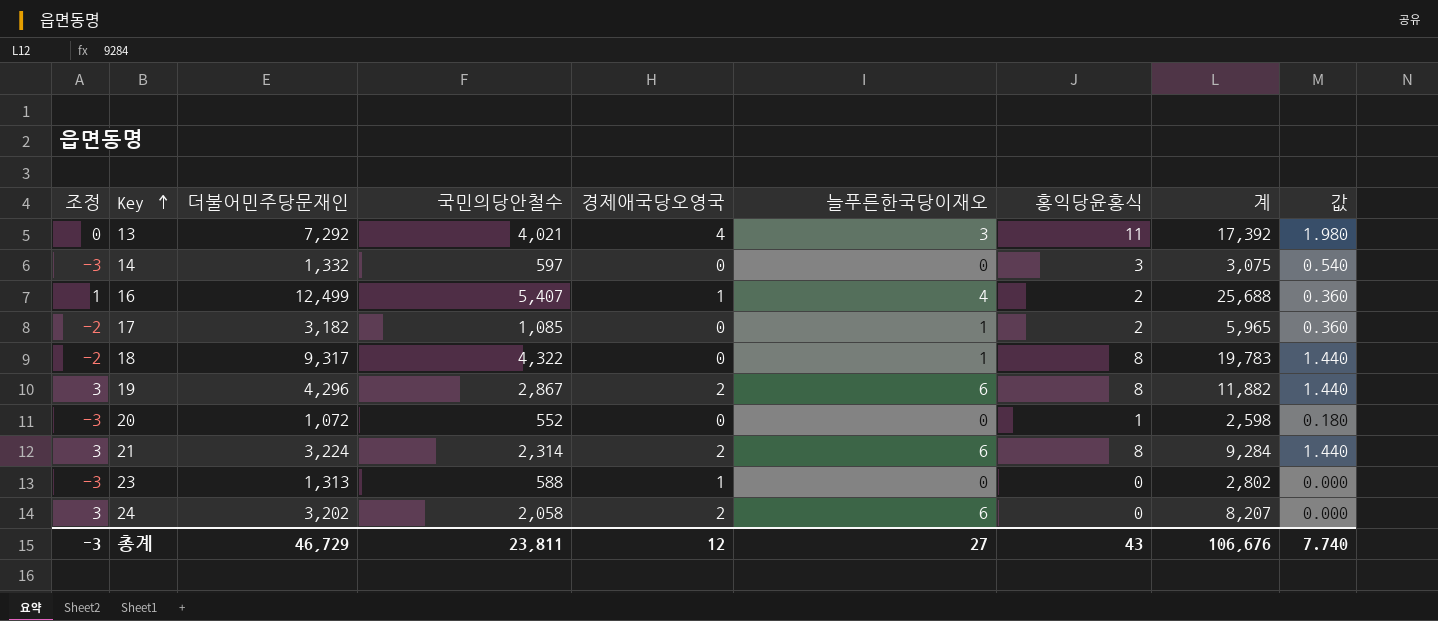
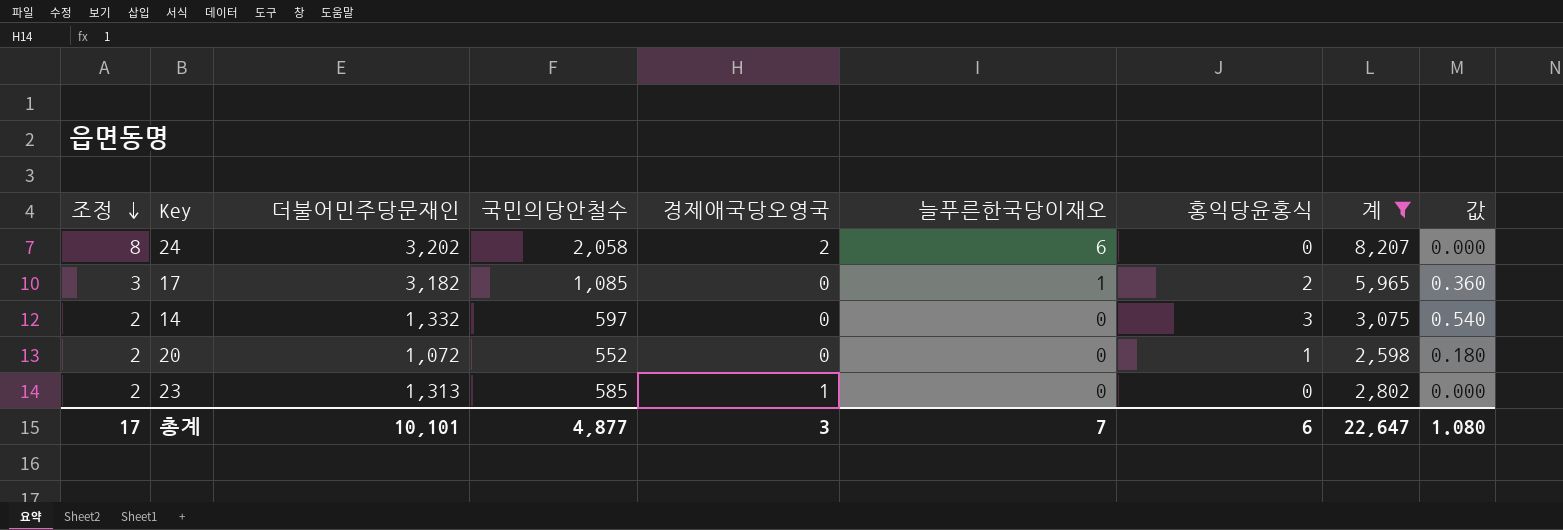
filter: none -> 계 <= 8,207
row order: Key ascending -> 조정 descending
column 조정 | formula: [늘푸른한국당이재오] - 3 -> [늘푸른한국당이재오] + 2
23 | 국민의당안철수: 588 -> 585
총계 | 조정: -3 -> 17
총계 | 더불어민주당문재인: 46,729 -> 10,101
총계 | 국민의당안철수: 23,811 -> 4,877
총계 | 경제애국당오영국: 12 -> 3
총계 | 늘푸른한국당이재오: 27 -> 7
총계 | 홍익당윤홍식: 43 -> 6
총계 | 계: 106,676 -> 22,647
총계 | 값: 7.740 -> 1.080

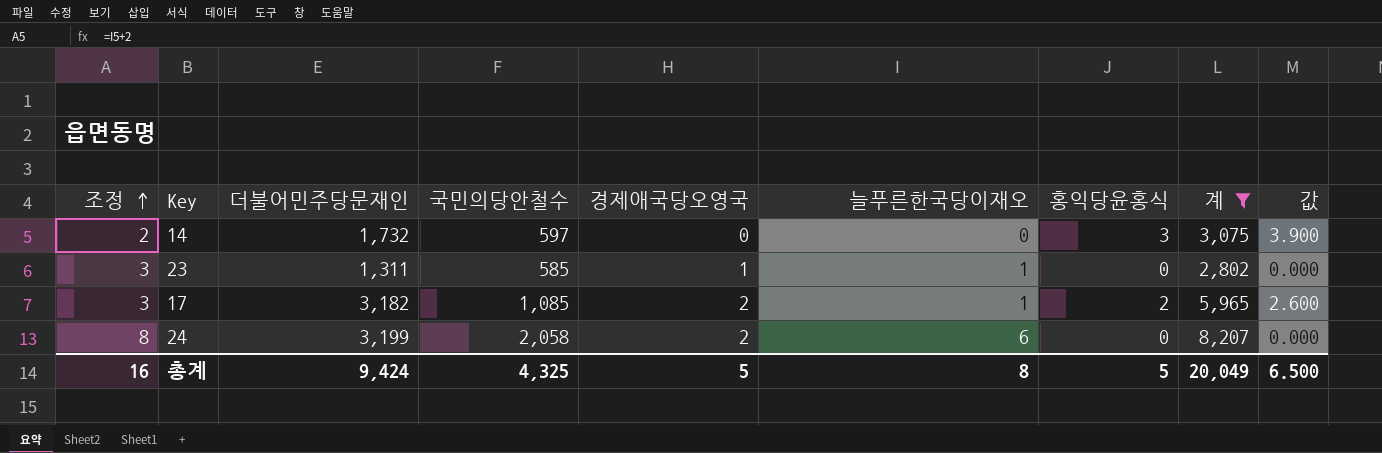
row order: 조정 descending -> 조정 ascending
column 값 | formula: [홍익당윤홍식] * 0.18 -> [홍익당윤홍식] * 1.3
row 20: 2 | 1,072 | 552 | 0 | 0 | 1 | 2,598 | 0.180 -> none
14 | 더불어민주당문재인: 1,332 -> 1,732
23 | 조정: 2 -> 3
23 | 더불어민주당문재인: 1,313 -> 1,311
23 | 늘푸른한국당이재오: 0 -> 1
17 | 경제애국당오영국: 0 -> 2
24 | 더불어민주당문재인: 3,202 -> 3,199
총계 | 조정: 17 -> 16
총계 | 더불어민주당문재인: 10,101 -> 9,424
총계 | 국민의당안철수: 4,877 -> 4,325
총계 | 경제애국당오영국: 3 -> 5
총계 | 늘푸른한국당이재오: 7 -> 8
총계 | 홍익당윤홍식: 6 -> 5
총계 | 계: 22,647 -> 20,049
총계 | 값: 1.080 -> 6.500

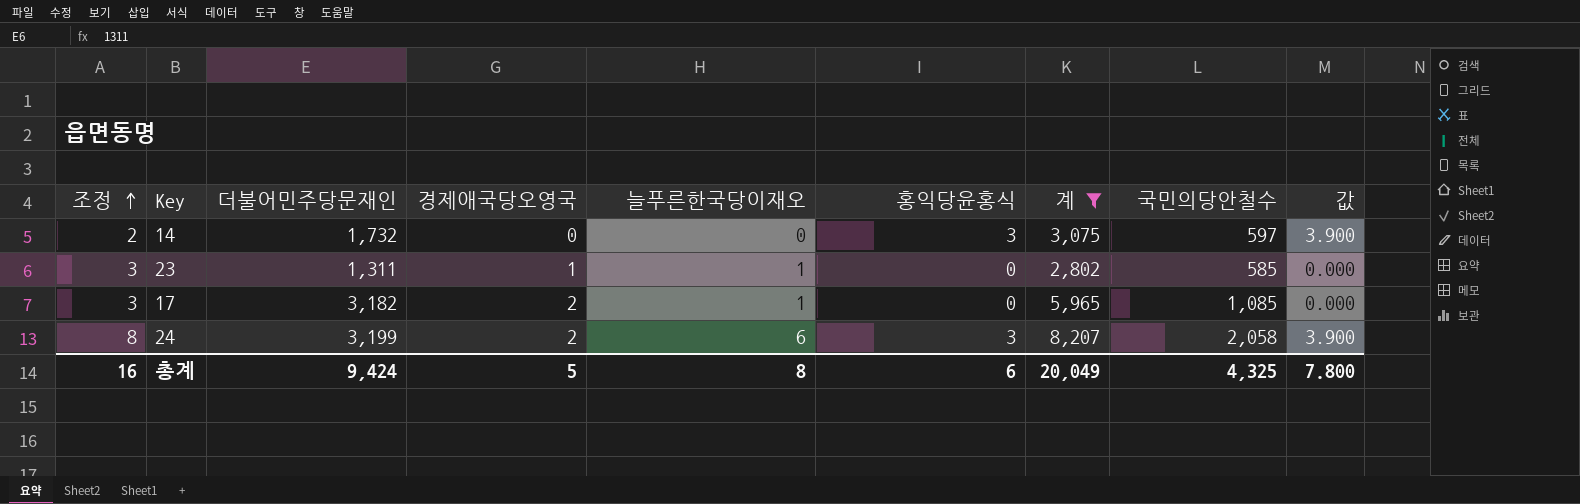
column 국민의당안철수 | position: 4 -> 8
17 | 홍익당윤홍식: 2 -> 0
17 | 값: 2.600 -> 0.000
24 | 홍익당윤홍식: 0 -> 3
24 | 값: 0.000 -> 3.900
총계 | 홍익당윤홍식: 5 -> 6
총계 | 값: 6.500 -> 7.800

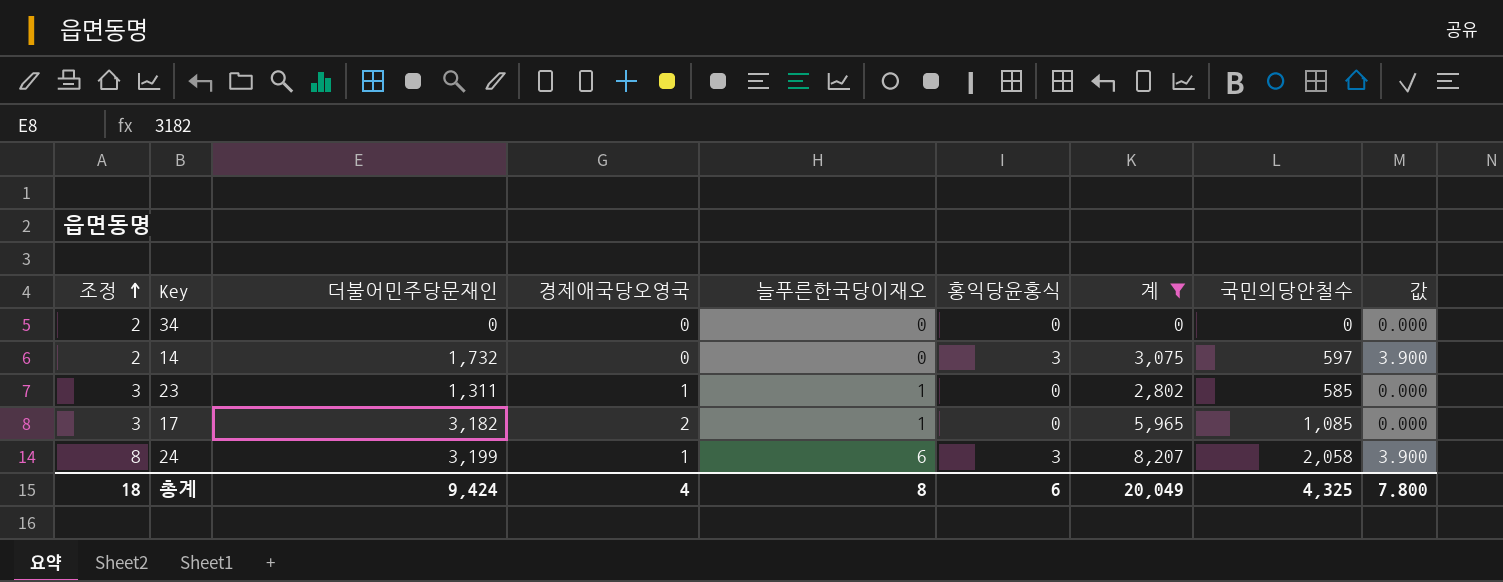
row 34: none -> 2 | 0 | 0 | 0 | 0 | 0 | 0 | 0.000
24 | 경제애국당오영국: 2 -> 1
총계 | 조정: 16 -> 18
총계 | 경제애국당오영국: 5 -> 4

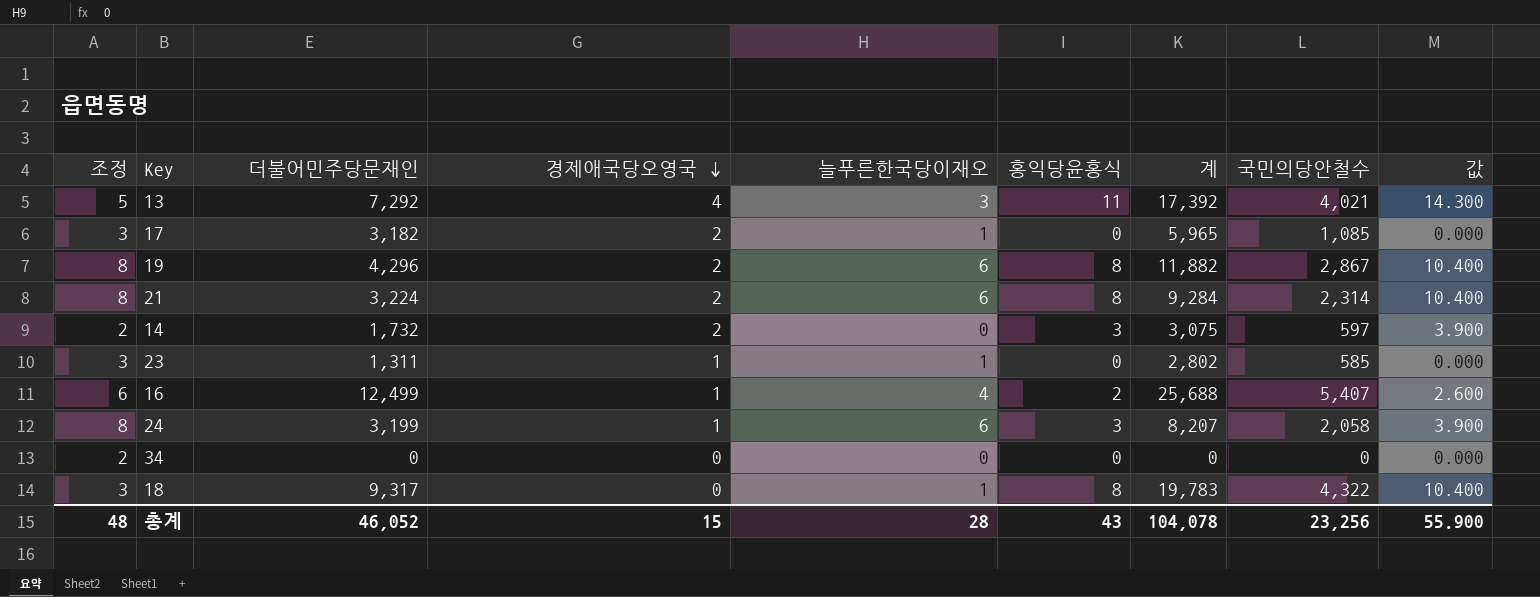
filter: 계 <= 8,207 -> none
row order: 조정 ascending -> 경제애국당오영국 descending
14 | 경제애국당오영국: 0 -> 2
총계 | 조정: 18 -> 48
총계 | 더불어민주당문재인: 9,424 -> 46,052
총계 | 경제애국당오영국: 4 -> 15
총계 | 늘푸른한국당이재오: 8 -> 28
총계 | 홍익당윤홍식: 6 -> 43
총계 | 계: 20,049 -> 104,078
총계 | 국민의당안철수: 4,325 -> 23,256
총계 | 값: 7.800 -> 55.900

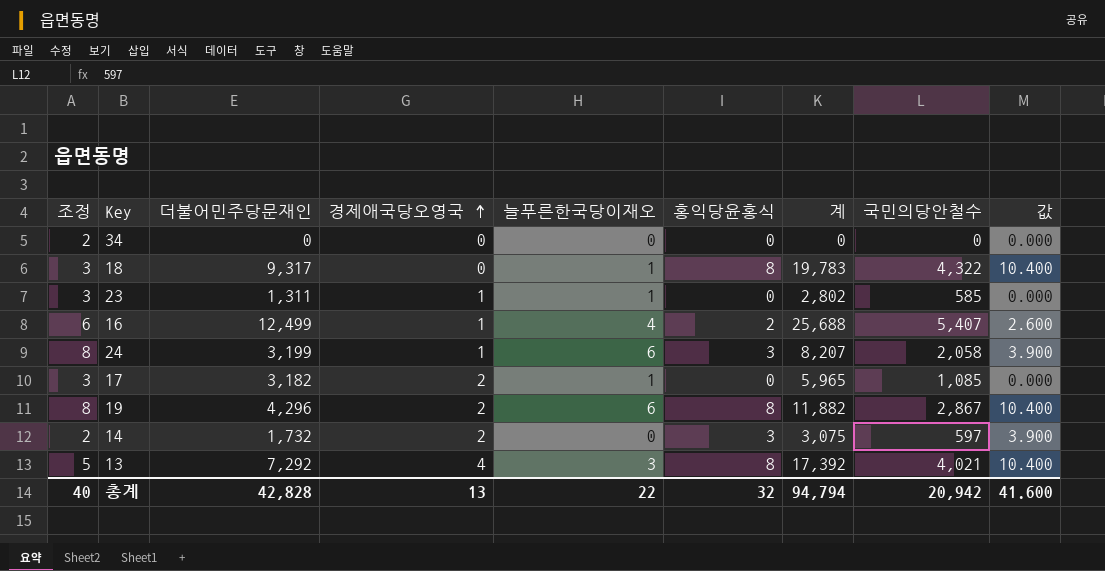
row order: 경제애국당오영국 descending -> 경제애국당오영국 ascending
row 21: 8 | 3,224 | 2 | 6 | 8 | 9,284 | 2,314 | 10.400 -> none
13 | 홍익당윤홍식: 11 -> 8
13 | 값: 14.300 -> 10.400
총계 | 조정: 48 -> 40
총계 | 더불어민주당문재인: 46,052 -> 42,828
총계 | 경제애국당오영국: 15 -> 13
총계 | 늘푸른한국당이재오: 28 -> 22
총계 | 홍익당윤홍식: 43 -> 32
총계 | 계: 104,078 -> 94,794
총계 | 국민의당안철수: 23,256 -> 20,942
총계 | 값: 55.900 -> 41.600

